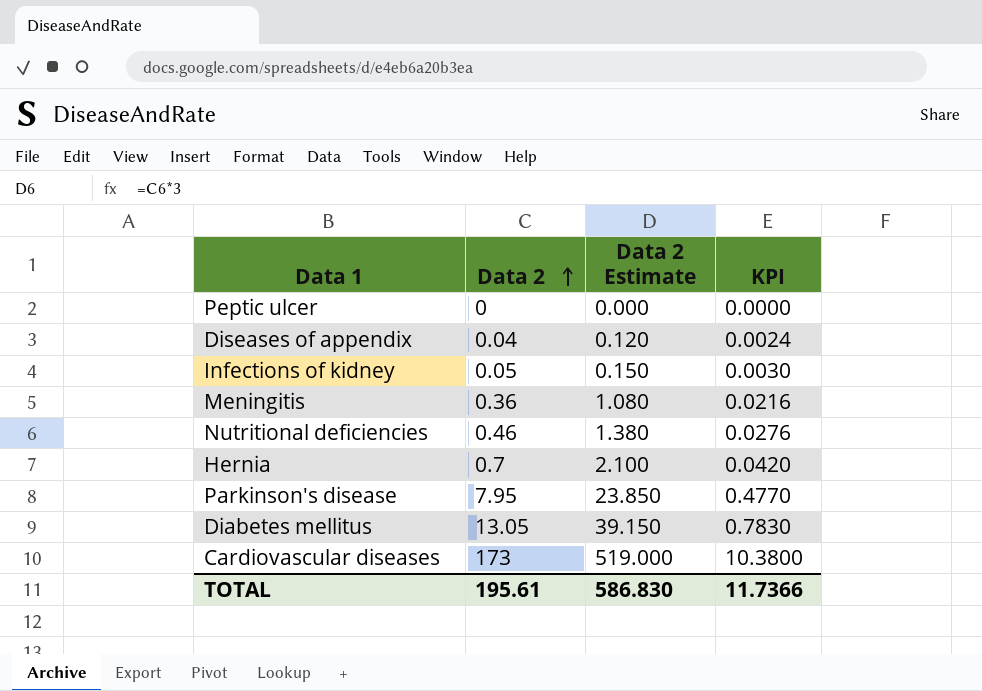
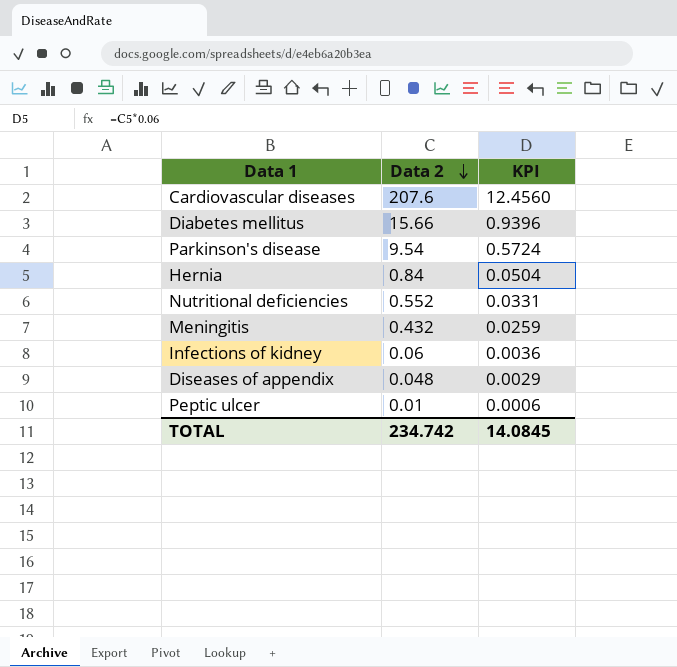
row order: Data 2 ascending -> Data 2 descending
column Data 2 Estimate | formula: [Data 2] * 3 -> none
Cardiovascular diseases | Data 2: 173 -> 207.6
Cardiovascular diseases | KPI: 10.3800 -> 12.4560
Diabetes mellitus | Data 2: 13.05 -> 15.66
Diabetes mellitus | KPI: 0.7830 -> 0.9396
Parkinson's disease | Data 2: 7.95 -> 9.54
Parkinson's disease | KPI: 0.4770 -> 0.5724
Hernia | Data 2: 0.7 -> 0.84
Hernia | KPI: 0.0420 -> 0.0504
Nutritional deficiencies | Data 2: 0.46 -> 0.552
Nutritional deficiencies | KPI: 0.0276 -> 0.0331
Meningitis | Data 2: 0.36 -> 0.432
Meningitis | KPI: 0.0216 -> 0.0259
Infections of kidney | Data 2: 0.05 -> 0.06
Infections of kidney | KPI: 0.0030 -> 0.0036
Diseases of appendix | Data 2: 0.04 -> 0.048
Diseases of appendix | KPI: 0.0024 -> 0.0029
Peptic ulcer | Data 2: 0 -> 0.01
Peptic ulcer | KPI: 0.0000 -> 0.0006
TOTAL | Data 2: 195.61 -> 234.742
TOTAL | KPI: 11.7366 -> 14.0845

